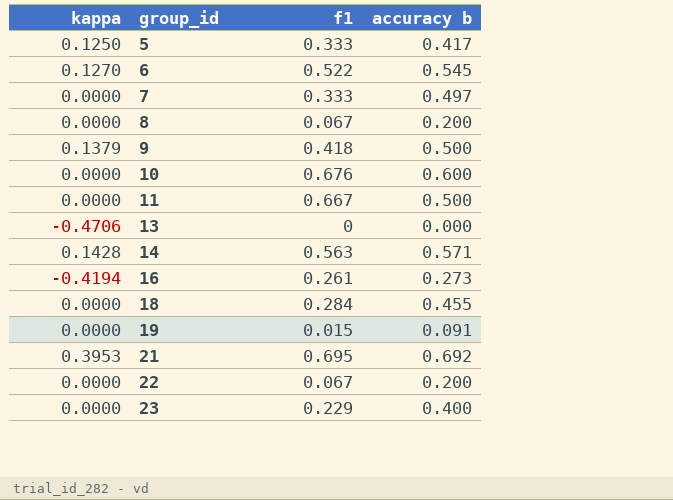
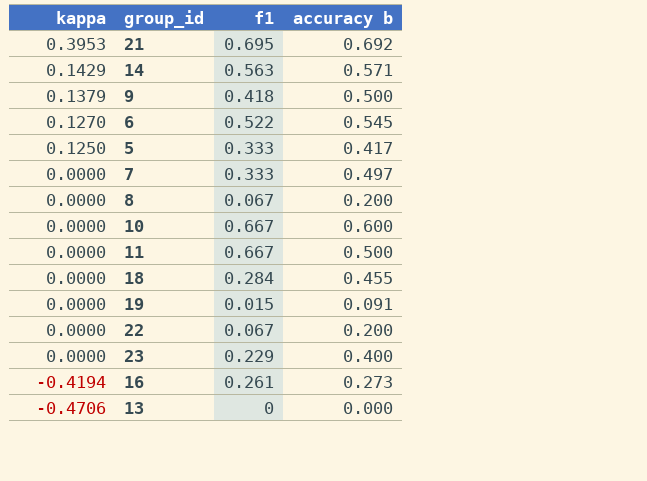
row order: group_id ascending -> kappa descending
14 | kappa: 0.1428 -> 0.1429
10 | f1: 0.676 -> 0.667

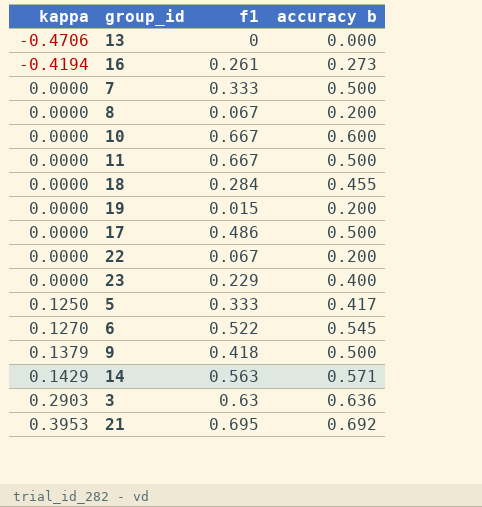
row order: kappa descending -> kappa ascending
7 | accuracy b: 0.497 -> 0.500
19 | accuracy b: 0.091 -> 0.200
row 17: none -> 0.0000 | 0.486 | 0.500
row 3: none -> 0.2903 | 0.63 | 0.636

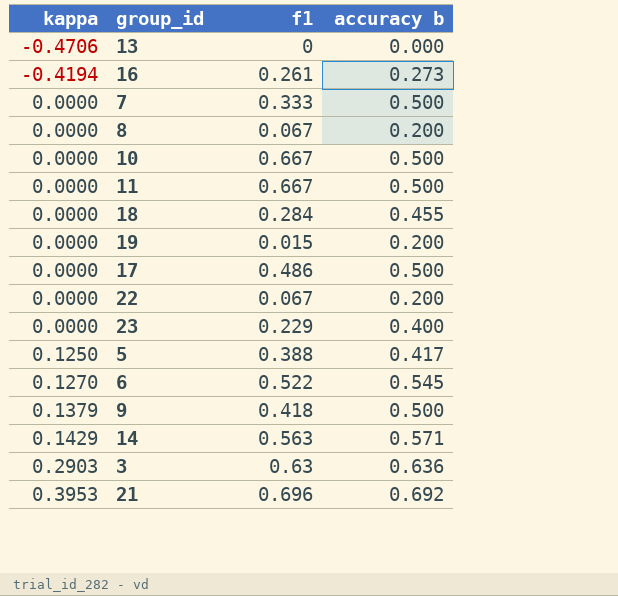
10 | accuracy b: 0.600 -> 0.500
5 | f1: 0.333 -> 0.388
21 | f1: 0.695 -> 0.696

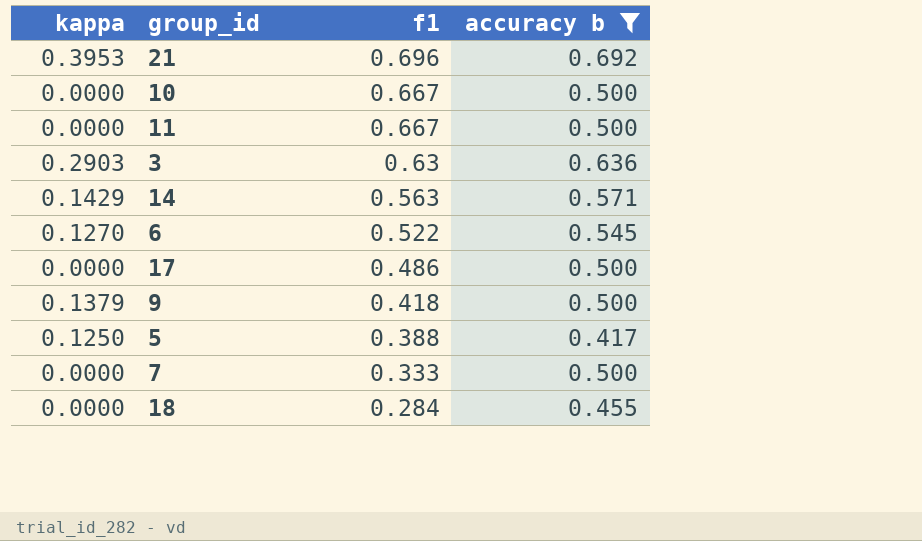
filter: none -> accuracy b >= 0.417
row order: kappa ascending -> f1 descending

